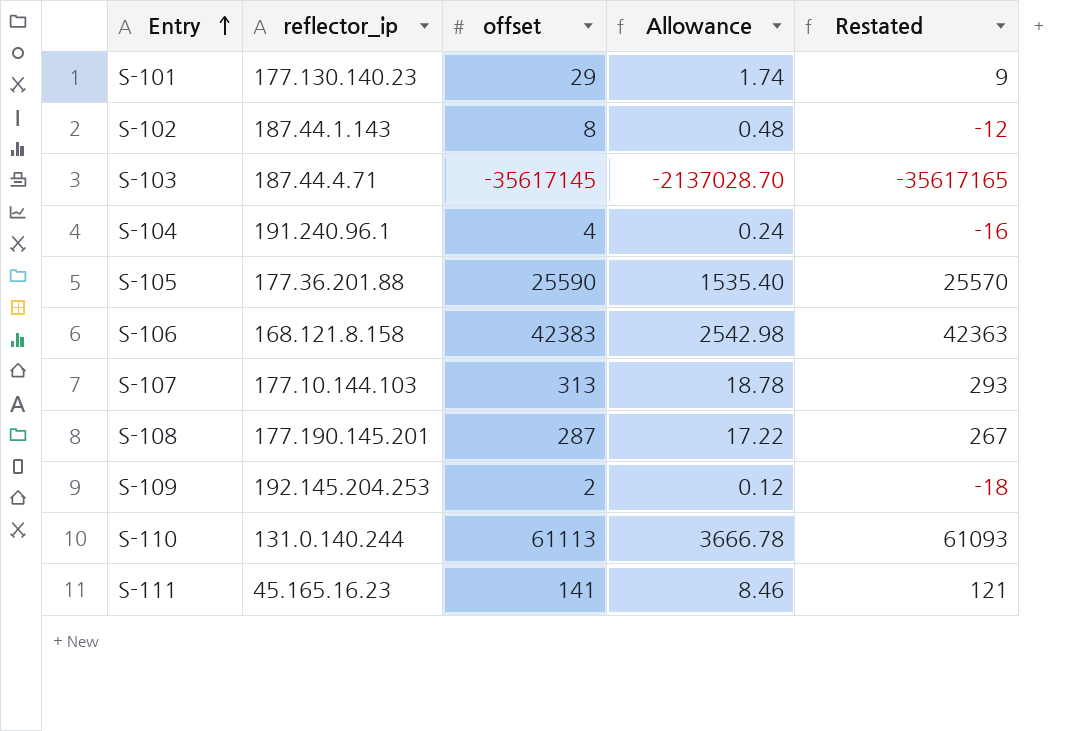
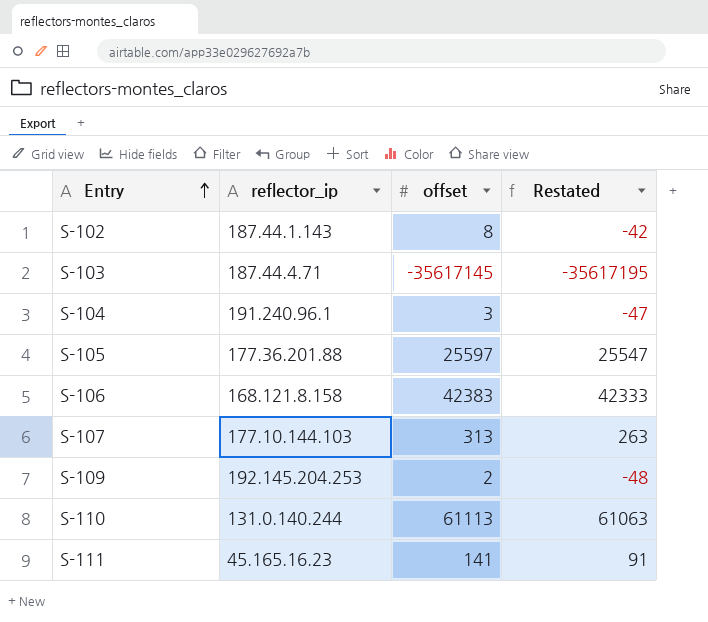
column Allowance | formula: [offset] * 0.06 -> none
column Restated | formula: [offset] - 20 -> [offset] - 50
row S-101: 177.130.140.23 | 29 | 1.74 | 9 -> none
row S-108: 177.190.145.201 | 287 | 17.22 | 267 -> none
S-104 | offset: 4 -> 3
S-105 | offset: 25590 -> 25597

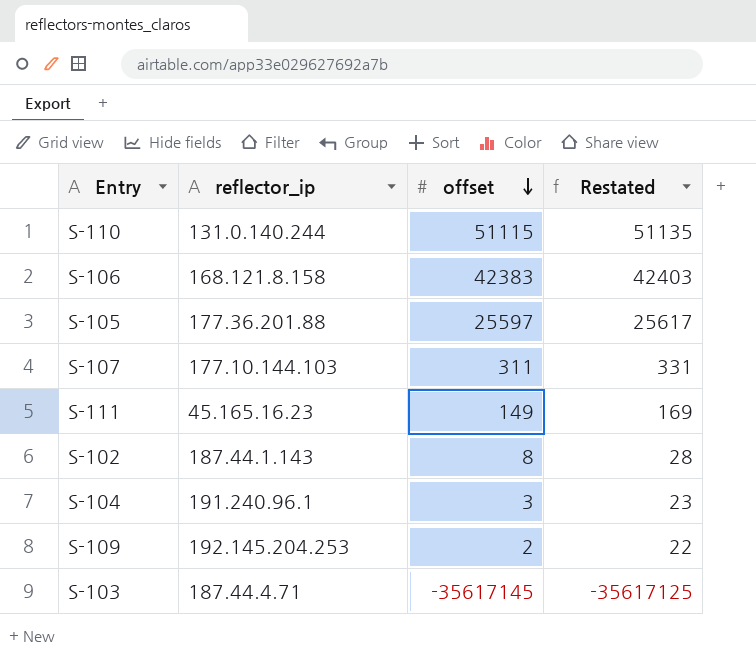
row order: Entry ascending -> offset descending
column Restated | formula: [offset] - 50 -> [offset] + 20
S-110 | offset: 61113 -> 51115
S-107 | offset: 313 -> 311
S-111 | offset: 141 -> 149

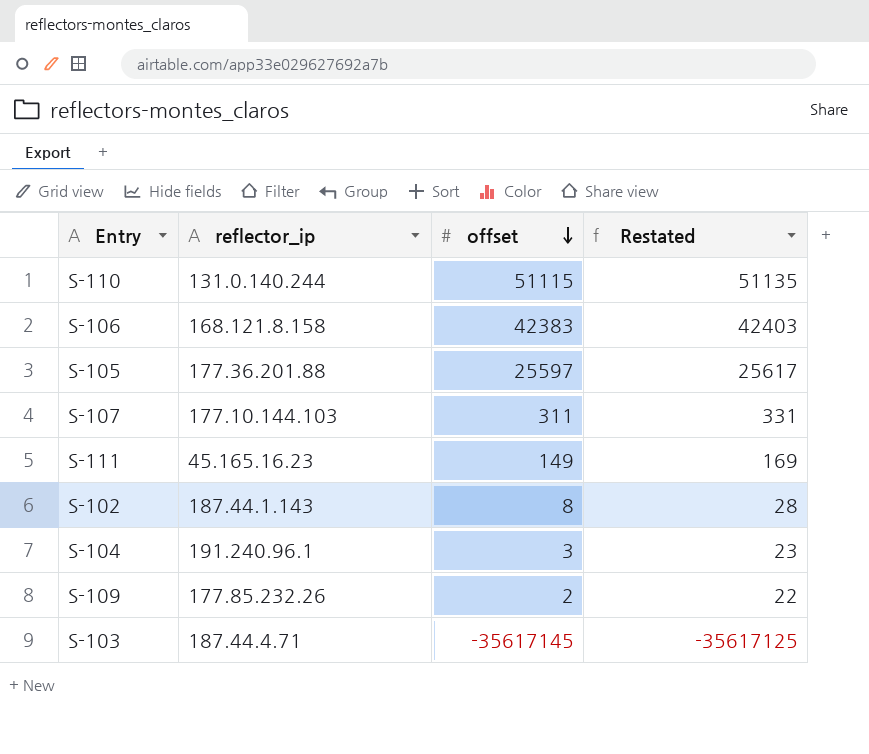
S-109 | reflector_ip: 192.145.204.253 -> 177.85.232.26

